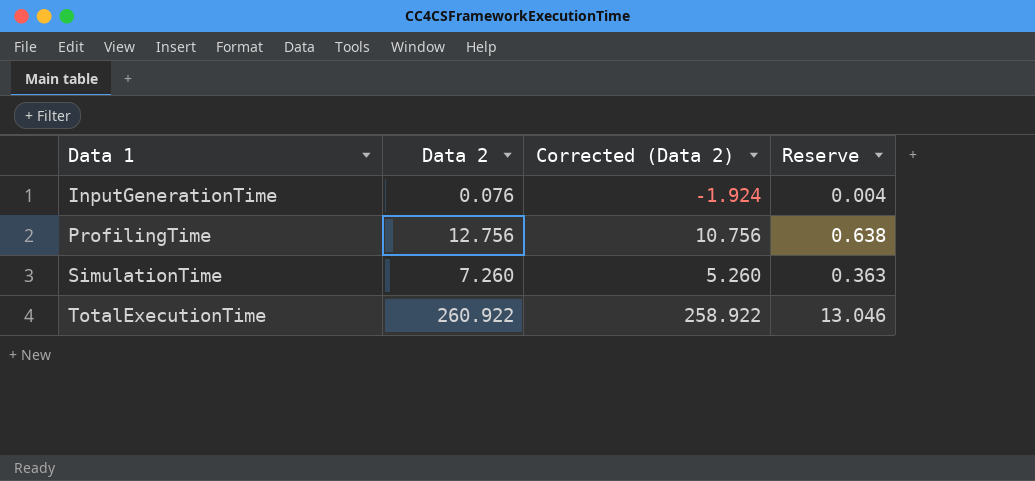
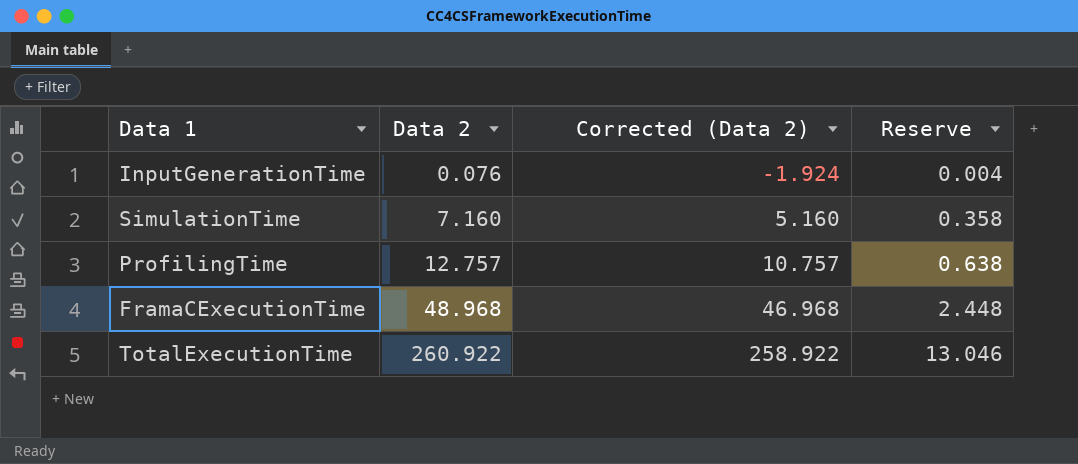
row order: Data 1 ascending -> Data 2 ascending
SimulationTime | Data 2: 7.260 -> 7.160
SimulationTime | Corrected (Data 2): 5.260 -> 5.160
SimulationTime | Reserve: 0.363 -> 0.358
ProfilingTime | Data 2: 12.756 -> 12.757
ProfilingTime | Corrected (Data 2): 10.756 -> 10.757
row FramaCExecutionTime: none -> 48.968 | 46.968 | 2.448

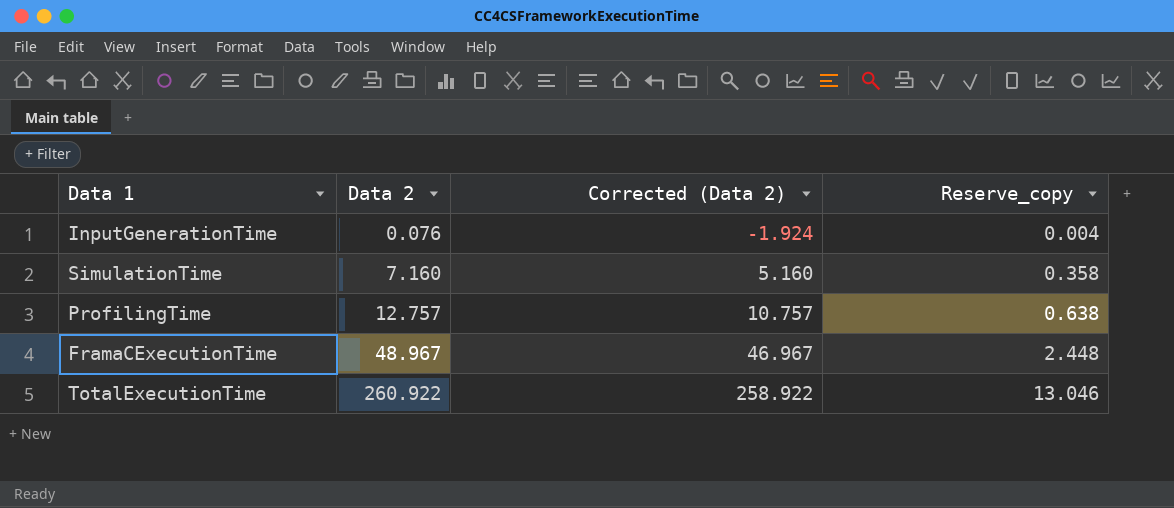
column name: Reserve -> Reserve_copy
FramaCExecutionTime | Data 2: 48.968 -> 48.967
FramaCExecutionTime | Corrected (Data 2): 46.968 -> 46.967

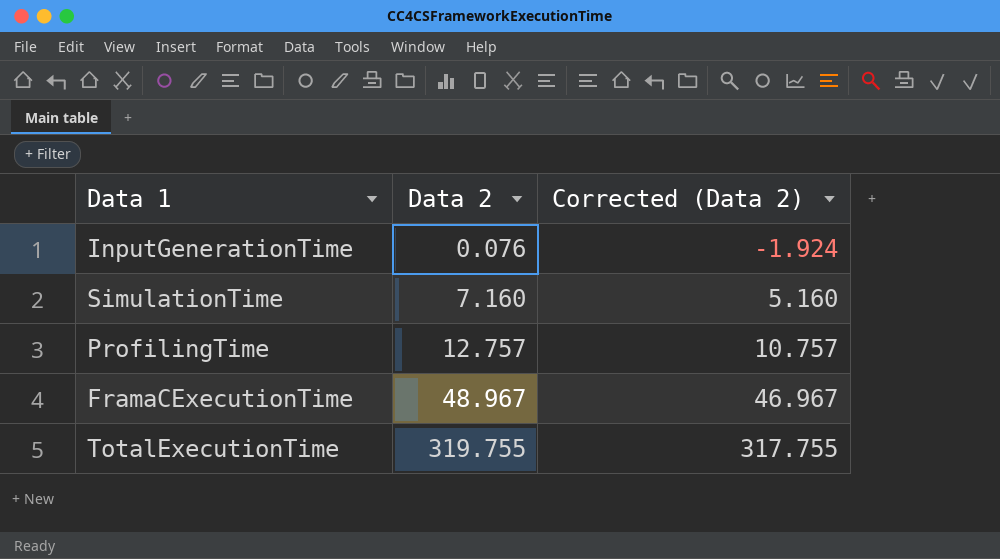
column Reserve_copy | formula: [Data 2] * 0.05 -> none
TotalExecutionTime | Data 2: 260.922 -> 319.755
TotalExecutionTime | Corrected (Data 2): 258.922 -> 317.755

